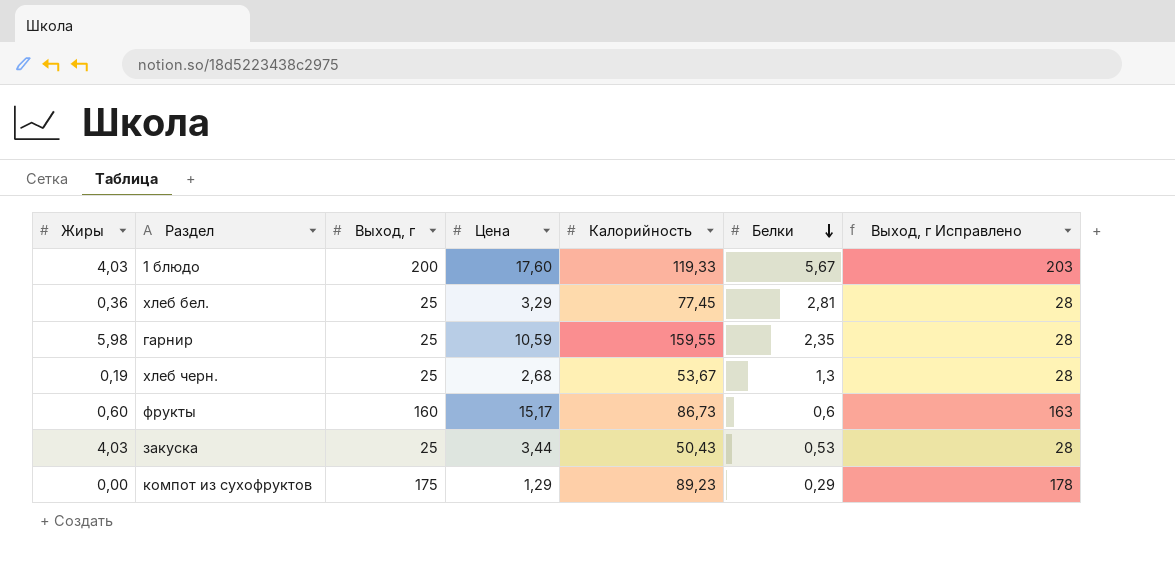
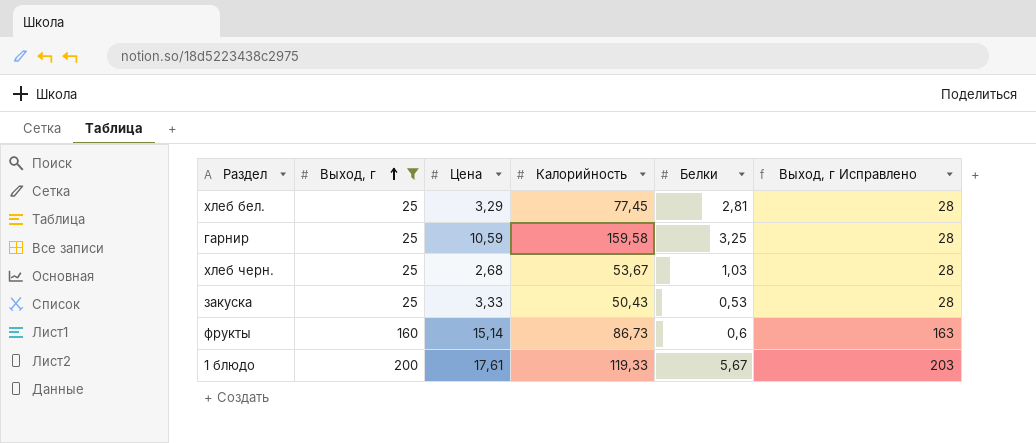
filter: none -> Выход, г != 175
row order: Белки descending -> Выход, г ascending
column Жиры | position: 1 -> none
гарнир | Калорийность: 159,55 -> 159,58
гарнир | Белки: 2,35 -> 3,25
хлеб черн. | Белки: 1,3 -> 1,03
закуска | Цена: 3,44 -> 3,33
фрукты | Цена: 15,17 -> 15,14
1 блюдо | Цена: 17,60 -> 17,61

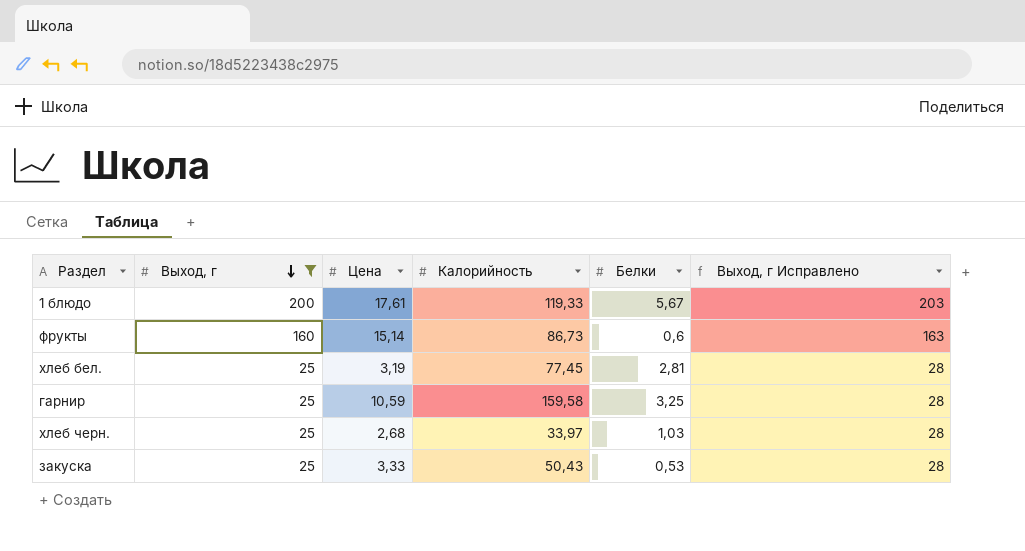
row order: Выход, г ascending -> Выход, г descending
хлеб бел. | Цена: 3,29 -> 3,19
хлеб черн. | Калорийность: 53,67 -> 33,97

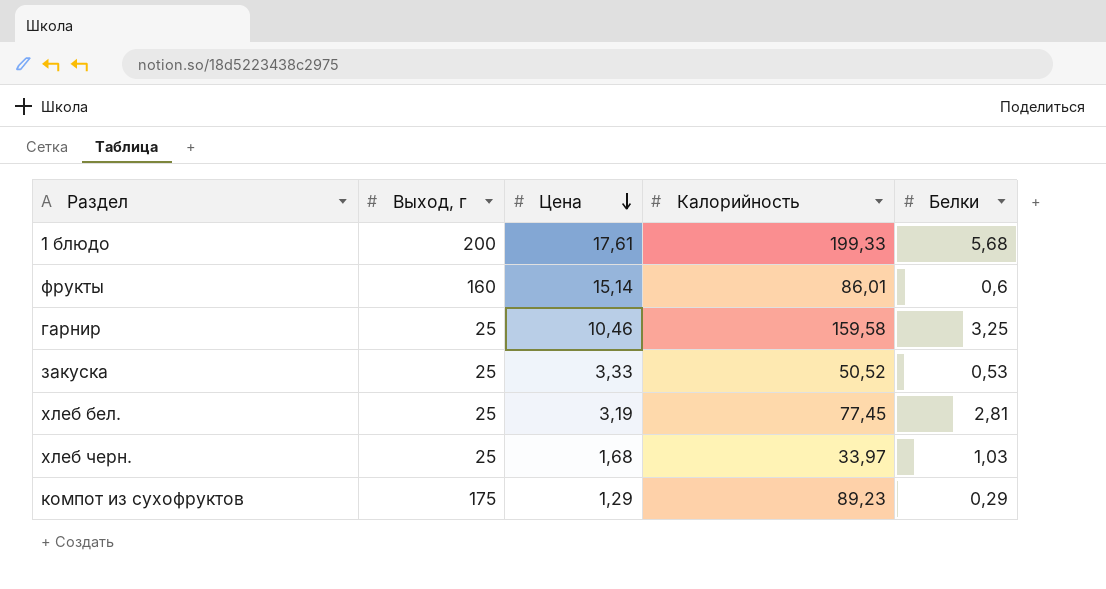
filter: Выход, г != 175 -> none
row order: Выход, г descending -> Цена descending
column Выход, г Исправлено | formula: [Выход, г] + 3 -> none
1 блюдо | Калорийность: 119,33 -> 199,33
1 блюдо | Белки: 5,67 -> 5,68
фрукты | Калорийность: 86,73 -> 86,01
гарнир | Цена: 10,59 -> 10,46
закуска | Калорийность: 50,43 -> 50,52
хлеб черн. | Цена: 2,68 -> 1,68

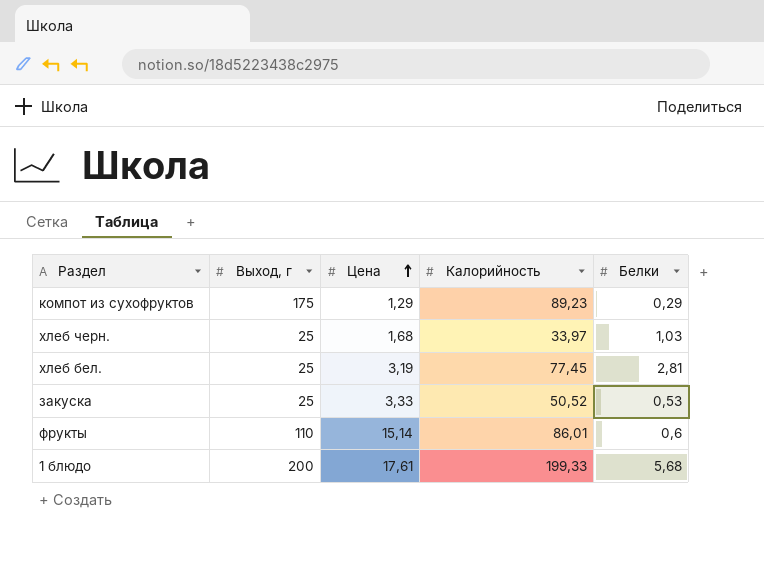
row order: Цена descending -> Цена ascending
row гарнир: 25 | 10,46 | 159,58 | 3,25 -> none
фрукты | Выход, г: 160 -> 110

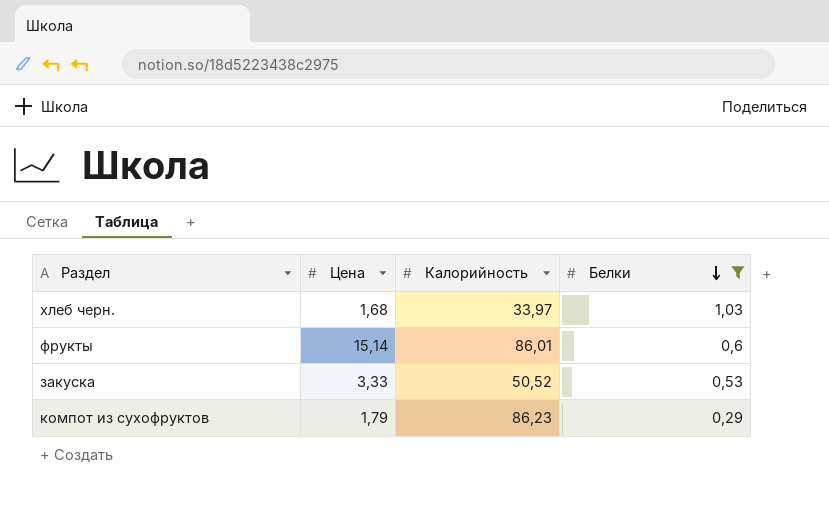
filter: none -> Белки <= 1,03
row order: Цена ascending -> Белки descending
column Выход, г | position: 2 -> none
компот из сухофруктов | Цена: 1,29 -> 1,79
компот из сухофруктов | Калорийность: 89,23 -> 86,23

